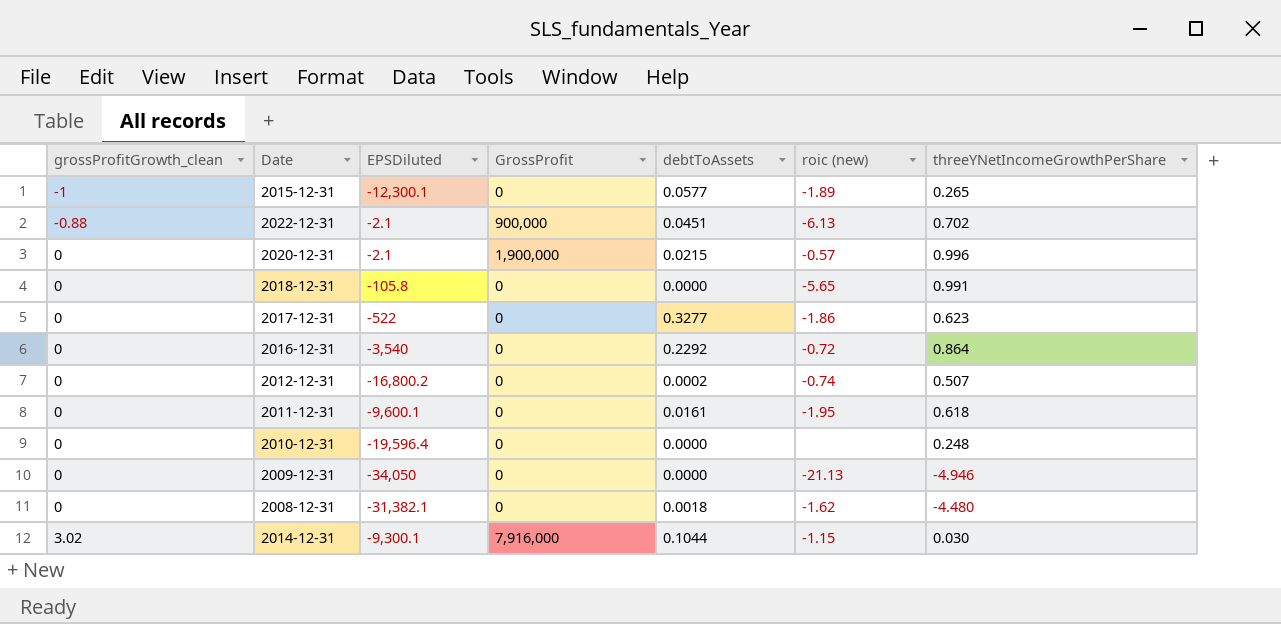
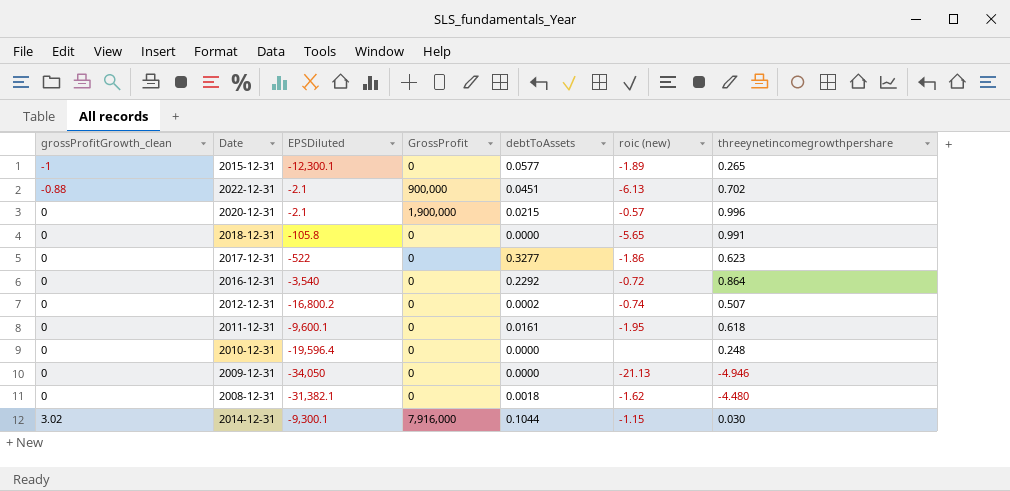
column name: threeYNetIncomeGrowthPerShare -> threeynetincomegrowthpershare

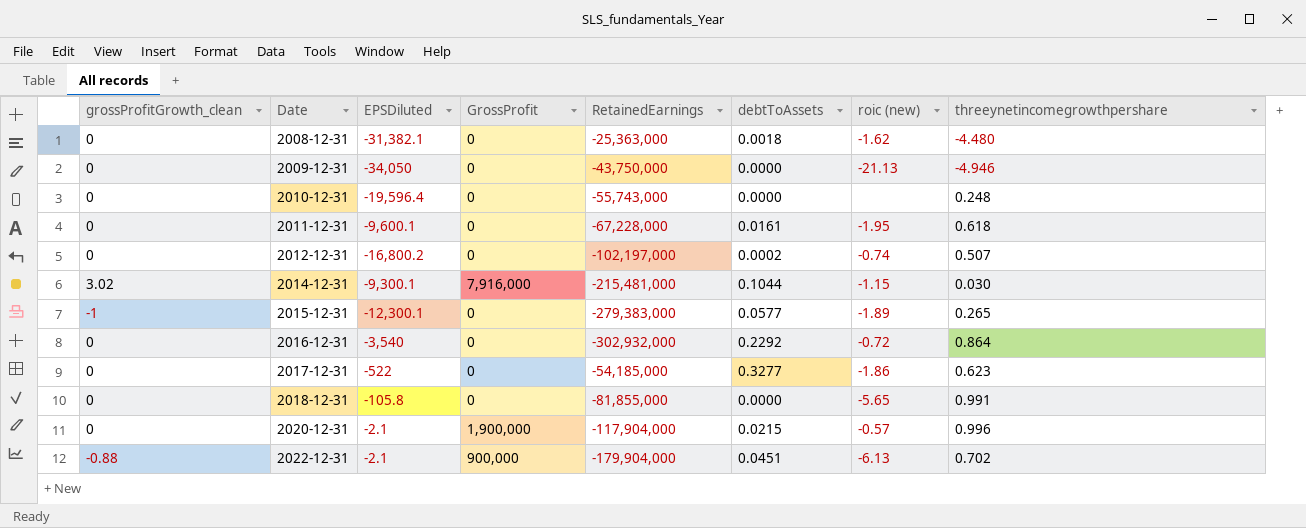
row order: grossProfitGrowth_clean ascending -> Date ascending
column RetainedEarnings | position: none -> 5

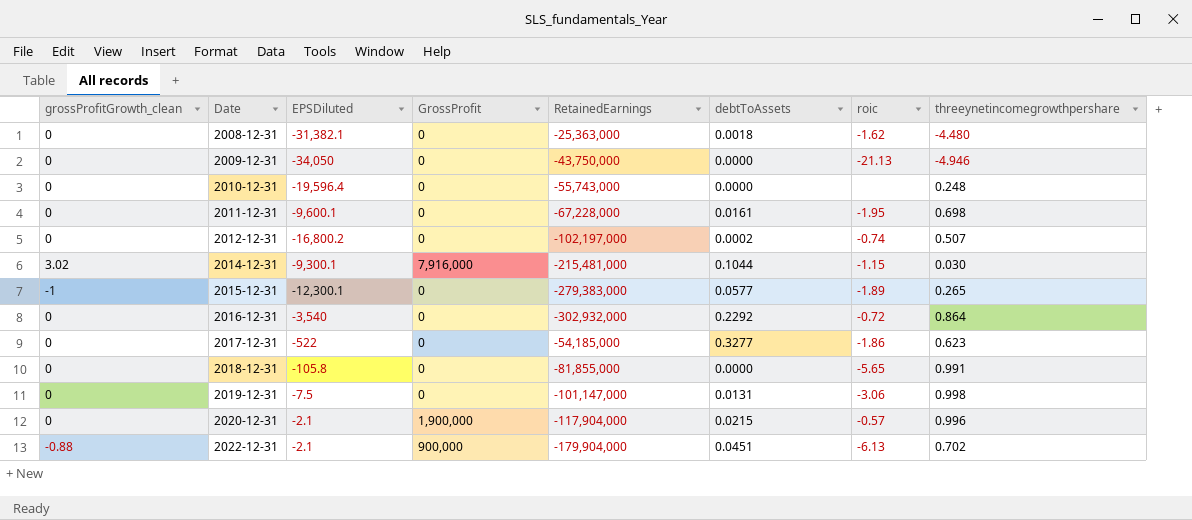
column name: roic (new) -> roic
2011-12-31 | threeynetincomegrowthpershare: 0.618 -> 0.698
row 2019-12-31: none -> 0 | -7.5 | 0 | -101,147,000 | 0.0131 | -3.06 | 0.998

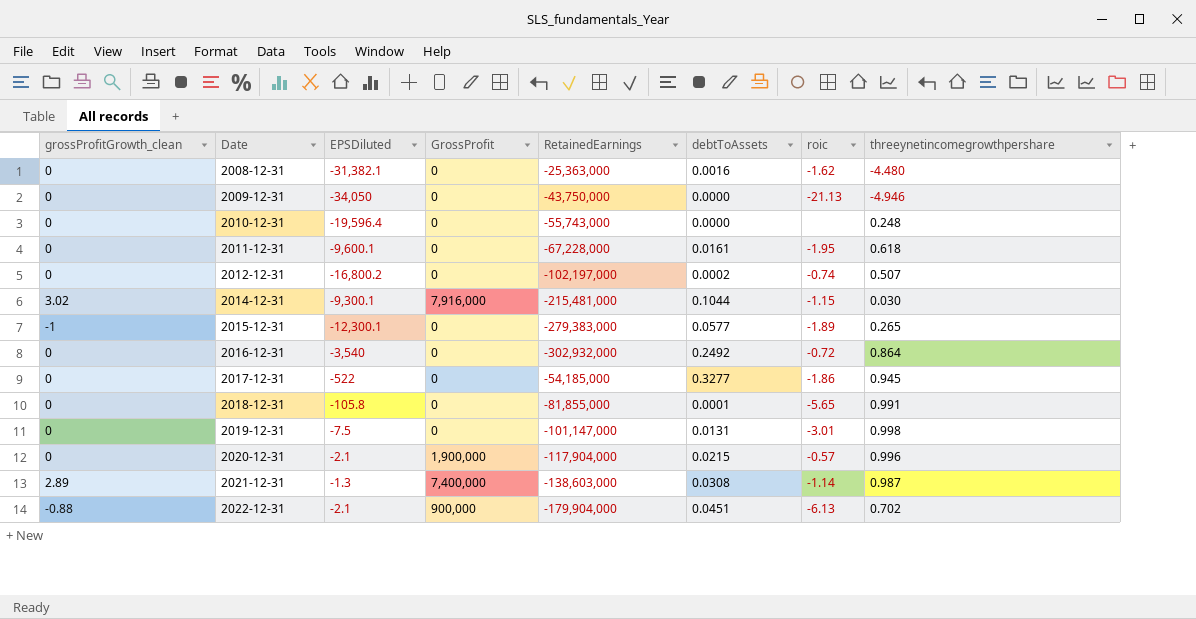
2008-12-31 | debtToAssets: 0.0018 -> 0.0016
2011-12-31 | threeynetincomegrowthpershare: 0.698 -> 0.618
2016-12-31 | debtToAssets: 0.2292 -> 0.2492
2017-12-31 | threeynetincomegrowthpershare: 0.623 -> 0.945
2018-12-31 | debtToAssets: 0.0000 -> 0.0001
2019-12-31 | roic: -3.06 -> -3.01
row 2021-12-31: none -> 2.89 | -1.3 | 7,400,000 | -138,603,000 | 0.0308 | -1.14 | 0.987

